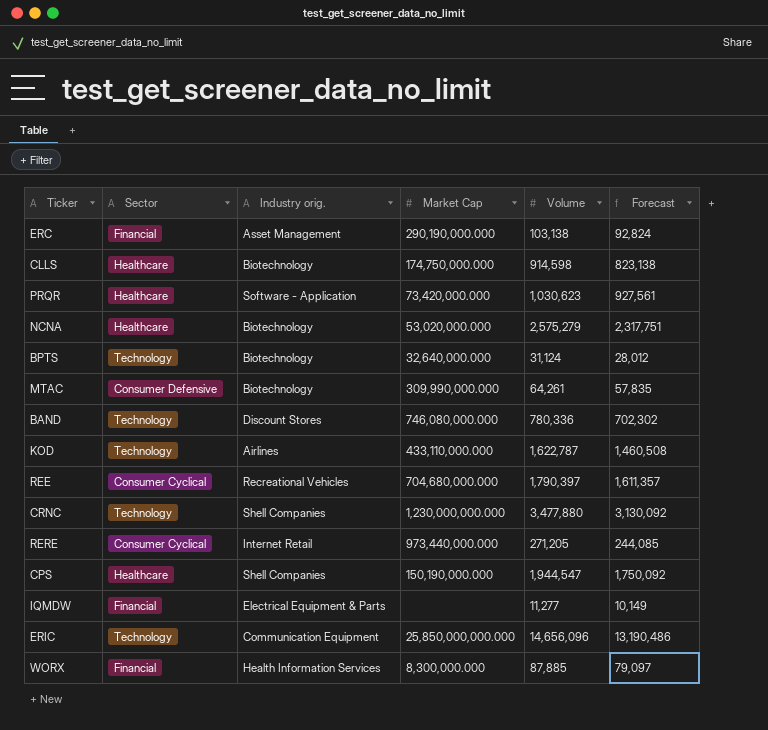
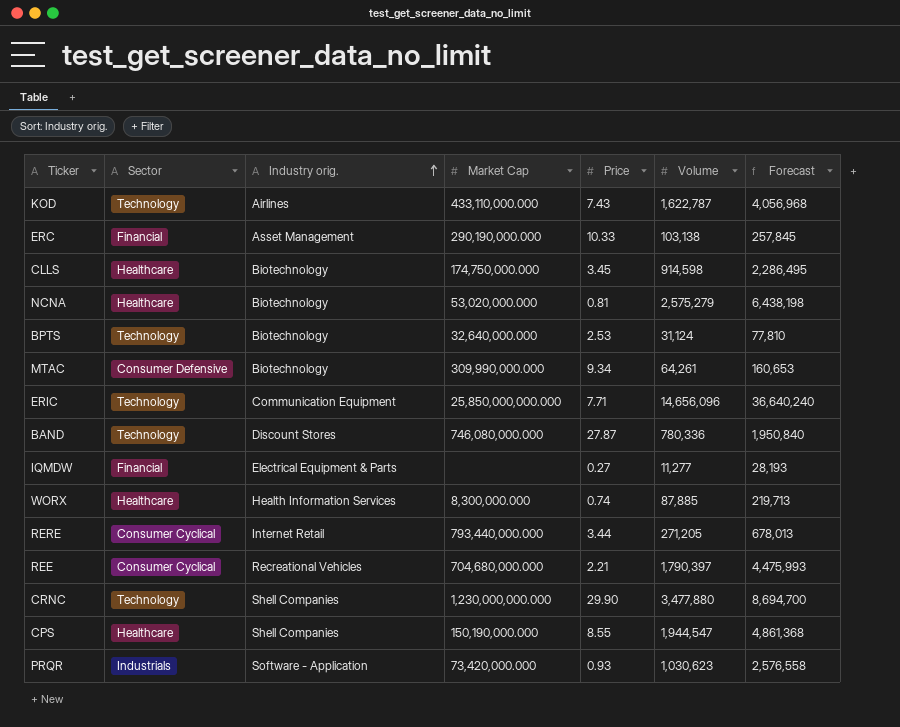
row order: none -> Industry orig. ascending
column Price | position: none -> 5
column Forecast | formula: [Volume] * 0.9 -> [Volume] * 2.5
WORX | Sector: Financial -> Healthcare
RERE | Market Cap: 973,440,000.000 -> 793,440,000.000
PRQR | Sector: Healthcare -> Industrials

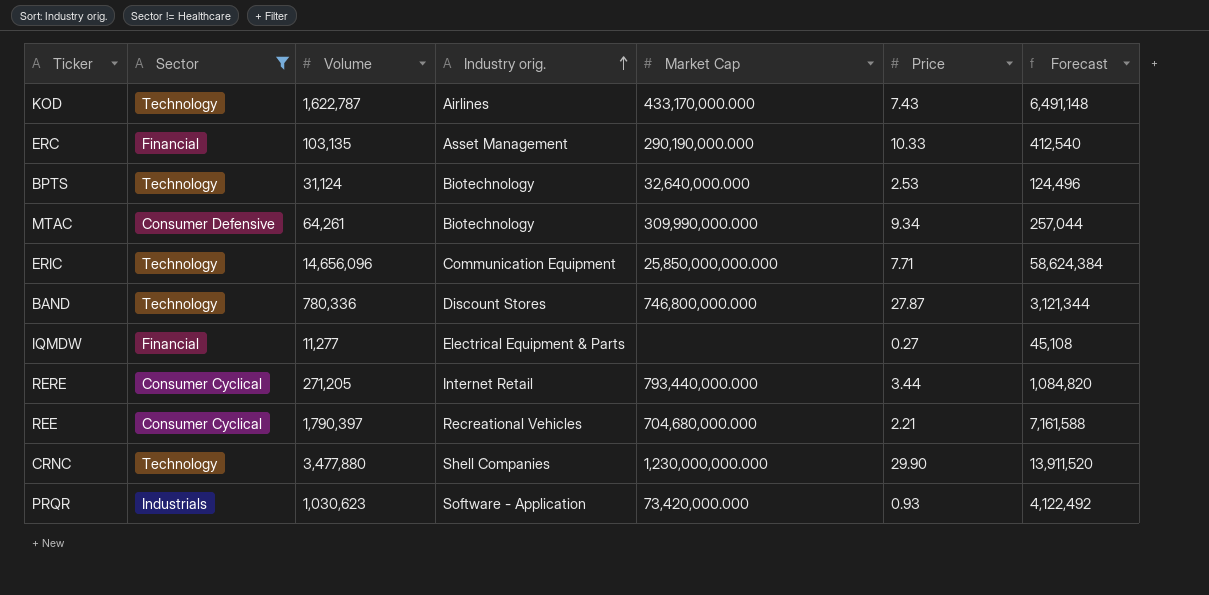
filter: none -> Sector != Healthcare
column Volume | position: 6 -> 3
column Forecast | formula: [Volume] * 2.5 -> [Volume] * 4
KOD | Market Cap: 433,110,000.000 -> 433,170,000.000
ERC | Volume: 103,138 -> 103,135
BAND | Market Cap: 746,080,000.000 -> 746,800,000.000

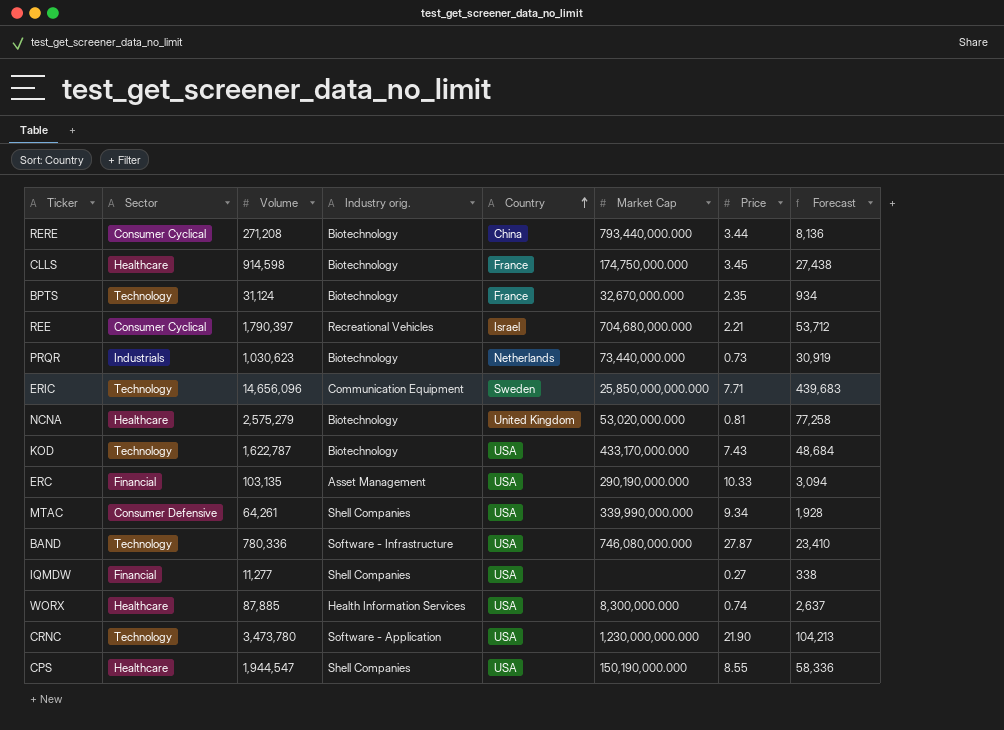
filter: Sector != Healthcare -> none
row order: Industry orig. ascending -> Country ascending
column Country | position: none -> 5
column Forecast | formula: [Volume] * 4 -> [Volume] * 0.03
RERE | Volume: 271,205 -> 271,208
RERE | Industry orig.: Internet Retail -> Biotechnology
BPTS | Market Cap: 32,640,000.000 -> 32,670,000.000
BPTS | Price: 2.53 -> 2.35
PRQR | Industry orig.: Software - Application -> Biotechnology
PRQR | Market Cap: 73,420,000.000 -> 73,440,000.000
PRQR | Price: 0.93 -> 0.73
KOD | Industry orig.: Airlines -> Biotechnology
MTAC | Industry orig.: Biotechnology -> Shell Companies
MTAC | Market Cap: 309,990,000.000 -> 339,990,000.000
BAND | Industry orig.: Discount Stores -> Software - Infrastructure
BAND | Market Cap: 746,800,000.000 -> 746,080,000.000
IQMDW | Industry orig.: Electrical Equipment & Parts -> Shell Companies
CRNC | Volume: 3,477,880 -> 3,473,780
CRNC | Industry orig.: Shell Companies -> Software - Application
CRNC | Price: 29.90 -> 21.90

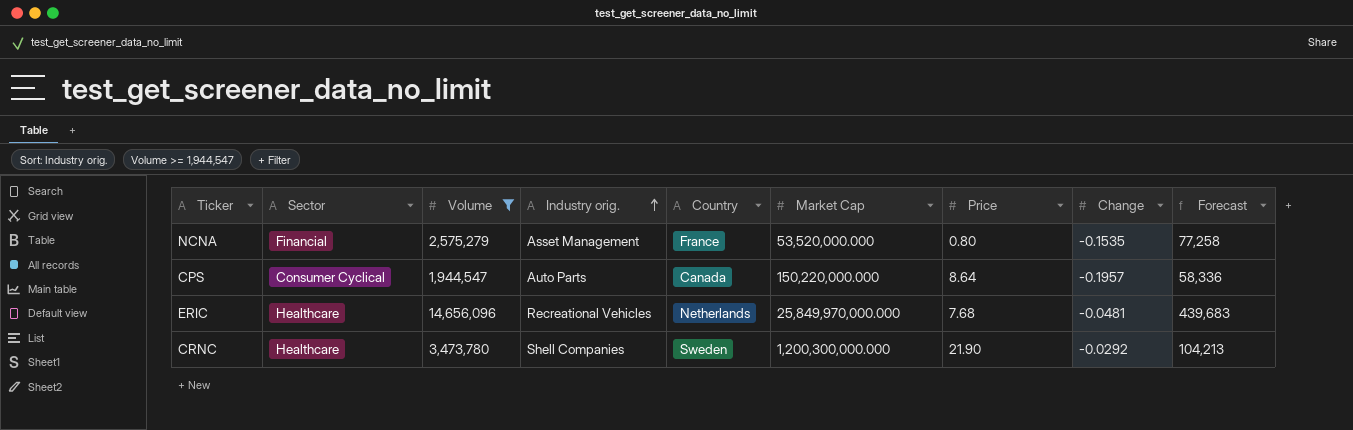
filter: none -> Volume >= 1,944,547
row order: Country ascending -> Industry orig. ascending
column Change | position: none -> 8
NCNA | Sector: Healthcare -> Financial
NCNA | Industry orig.: Biotechnology -> Asset Management
NCNA | Country: United Kingdom -> France
NCNA | Market Cap: 53,020,000.000 -> 53,520,000.000
NCNA | Price: 0.81 -> 0.80
CPS | Sector: Healthcare -> Consumer Cyclical
CPS | Industry orig.: Shell Companies -> Auto Parts
CPS | Country: USA -> Canada
CPS | Market Cap: 150,190,000.000 -> 150,220,000.000
CPS | Price: 8.55 -> 8.64
ERIC | Sector: Technology -> Healthcare
ERIC | Industry orig.: Communication Equipment -> Recreational Vehicles
ERIC | Country: Sweden -> Netherlands
ERIC | Market Cap: 25,850,000,000.000 -> 25,849,970,000.000
ERIC | Price: 7.71 -> 7.68
CRNC | Sector: Technology -> Healthcare
CRNC | Industry orig.: Software - Application -> Shell Companies
CRNC | Country: USA -> Sweden
CRNC | Market Cap: 1,230,000,000.000 -> 1,200,300,000.000

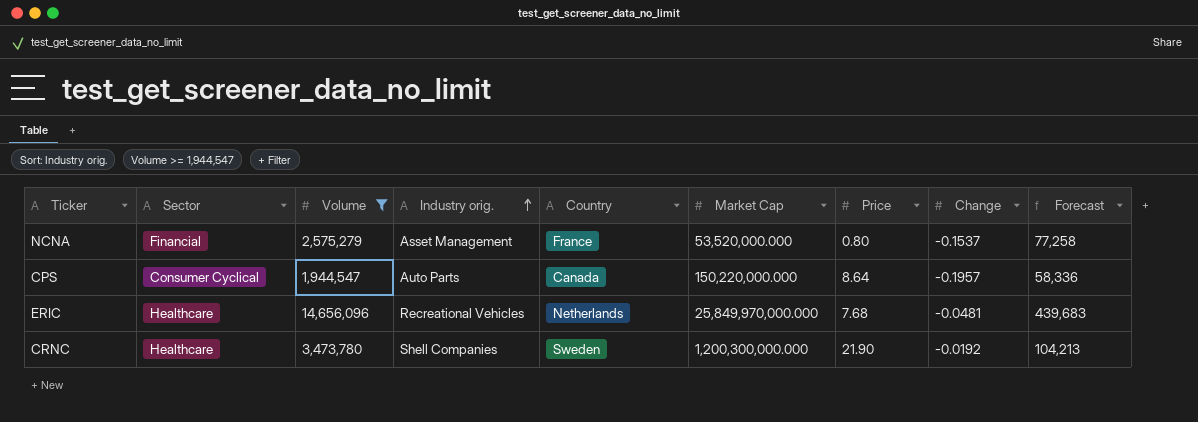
NCNA | Change: -0.1535 -> -0.1537
CRNC | Change: -0.0292 -> -0.0192

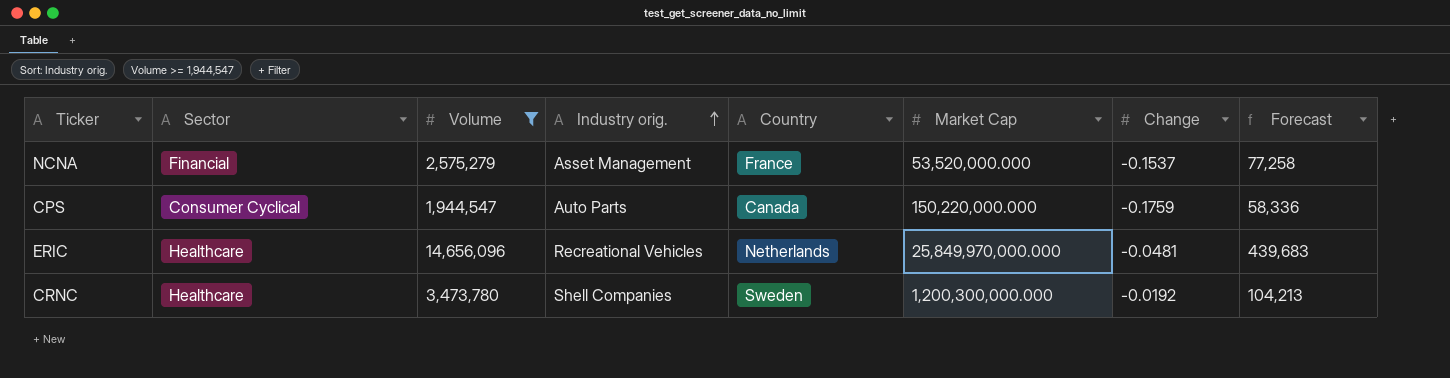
column Price | position: 7 -> none
CPS | Change: -0.1957 -> -0.1759

